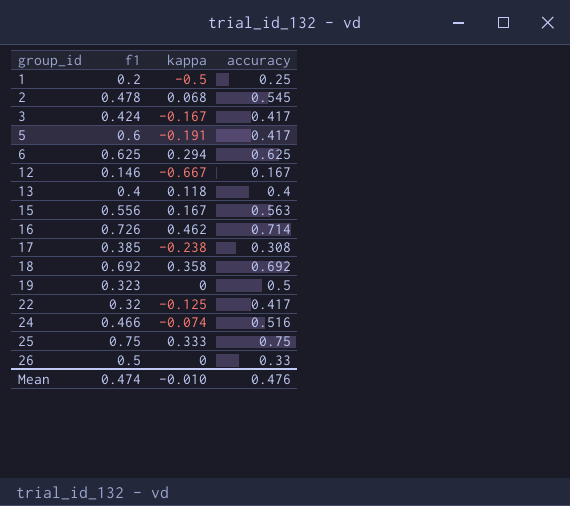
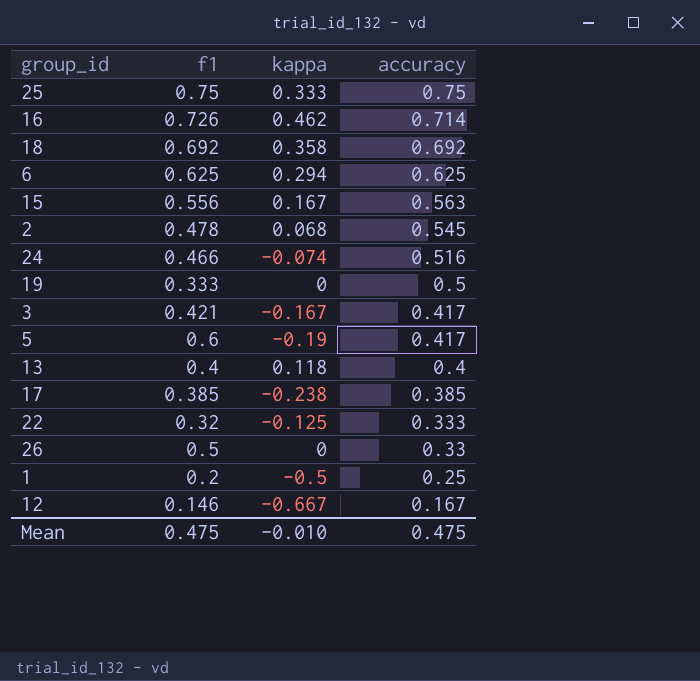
row order: group_id ascending -> accuracy descending
19 | f1: 0.323 -> 0.333
3 | f1: 0.424 -> 0.421
5 | kappa: -0.191 -> -0.19
17 | accuracy: 0.308 -> 0.385
22 | accuracy: 0.417 -> 0.333
Mean | f1: 0.474 -> 0.475
Mean | accuracy: 0.476 -> 0.475

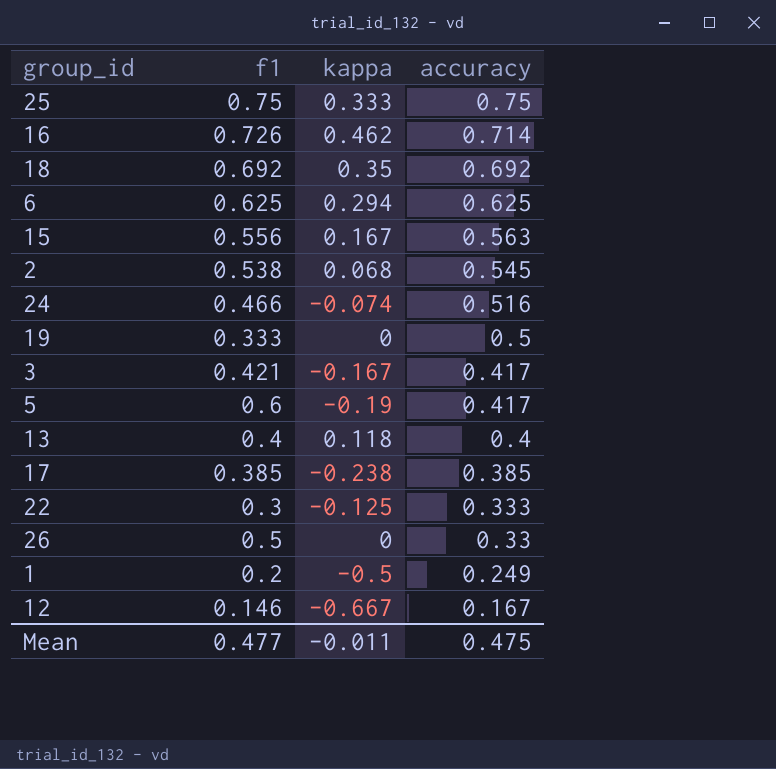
18 | kappa: 0.358 -> 0.35
2 | f1: 0.478 -> 0.538
22 | f1: 0.32 -> 0.3
1 | accuracy: 0.25 -> 0.249
Mean | f1: 0.475 -> 0.477
Mean | kappa: -0.010 -> -0.011

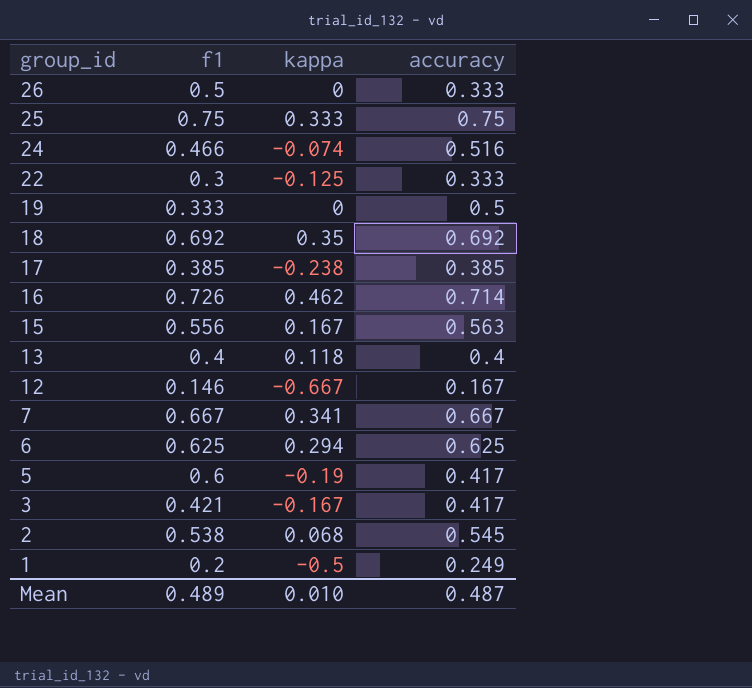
row order: accuracy descending -> group_id descending
26 | accuracy: 0.33 -> 0.333
row 7: none -> 0.667 | 0.341 | 0.667
Mean | f1: 0.477 -> 0.489
Mean | kappa: -0.011 -> 0.010
Mean | accuracy: 0.475 -> 0.487

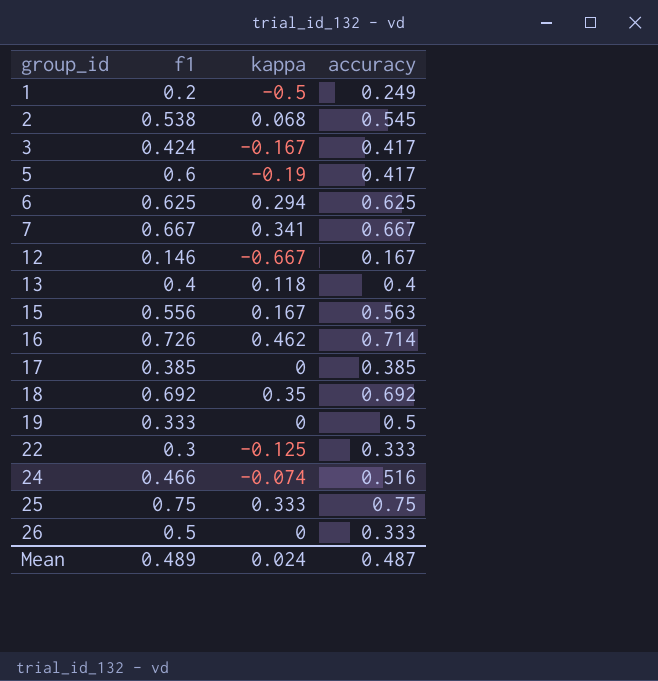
row order: group_id descending -> group_id ascending
3 | f1: 0.421 -> 0.424
17 | kappa: -0.238 -> 0
Mean | kappa: 0.010 -> 0.024

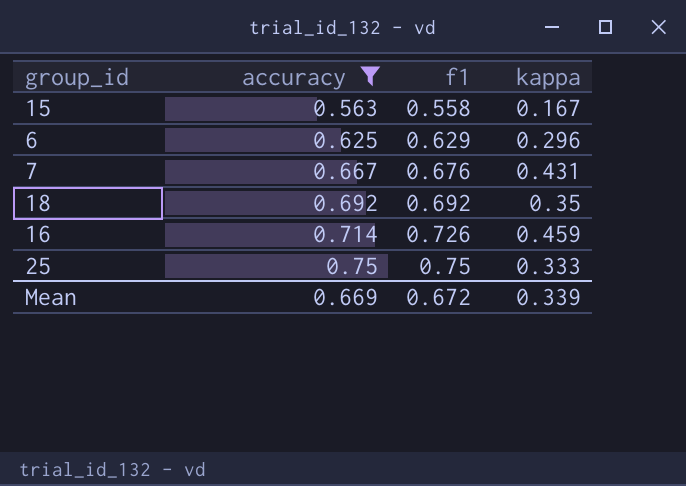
filter: none -> accuracy >= 0.563
row order: group_id ascending -> accuracy ascending
column accuracy | position: 4 -> 2
15 | f1: 0.556 -> 0.558
6 | f1: 0.625 -> 0.629
6 | kappa: 0.294 -> 0.296
7 | f1: 0.667 -> 0.676
7 | kappa: 0.341 -> 0.431
16 | kappa: 0.462 -> 0.459
Mean | accuracy: 0.487 -> 0.669
Mean | f1: 0.489 -> 0.672
Mean | kappa: 0.024 -> 0.339

